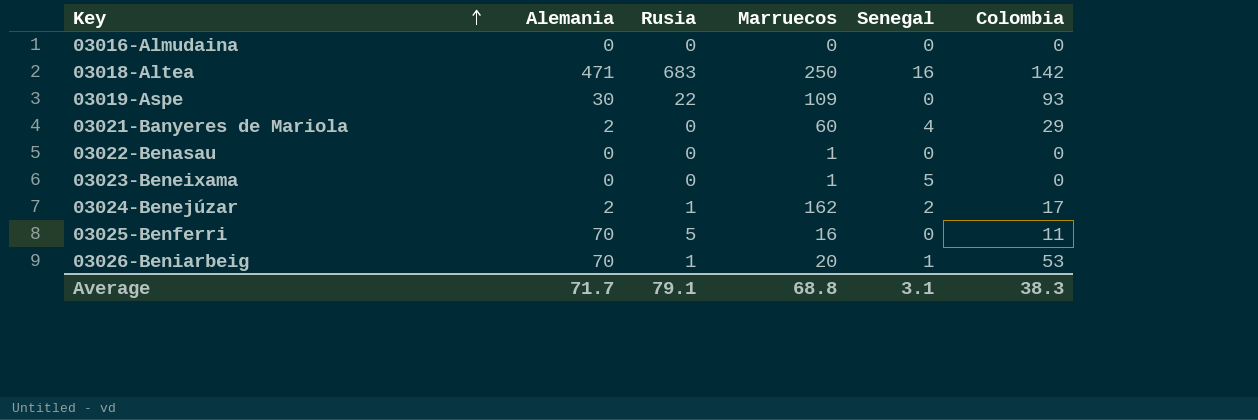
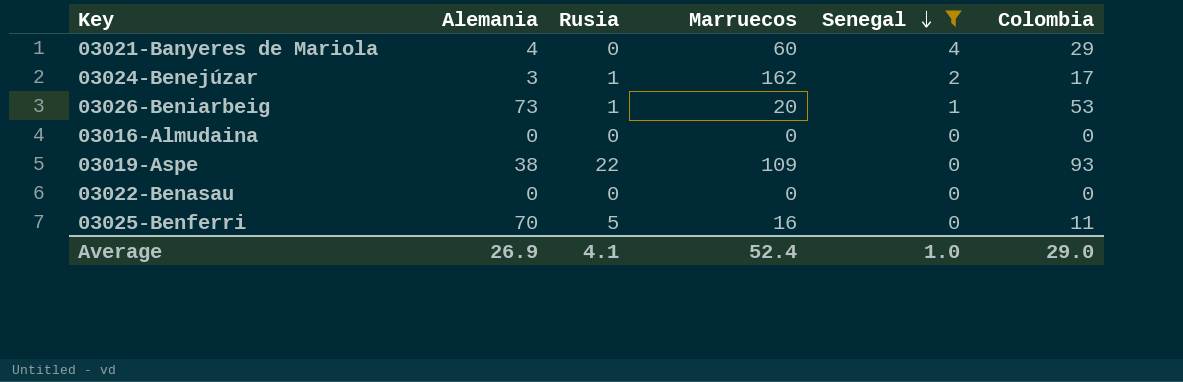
filter: none -> Senegal <= 4
row order: Key ascending -> Senegal descending
03021-Banyeres de Mariola | Alemania: 2 -> 4
03024-Benejúzar | Alemania: 2 -> 3
03026-Beniarbeig | Alemania: 70 -> 73
03019-Aspe | Alemania: 30 -> 38
03022-Benasau | Marruecos: 1 -> 0
Average | Alemania: 71.7 -> 26.9
Average | Rusia: 79.1 -> 4.1
Average | Marruecos: 68.8 -> 52.4
Average | Senegal: 3.1 -> 1.0
Average | Colombia: 38.3 -> 29.0

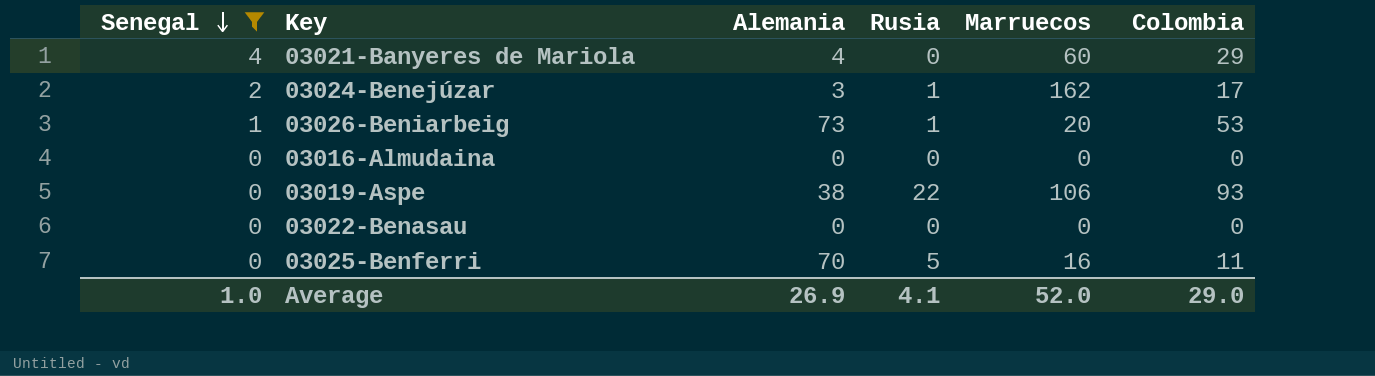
column Senegal | position: 5 -> 1
03019-Aspe | Marruecos: 109 -> 106
Average | Marruecos: 52.4 -> 52.0

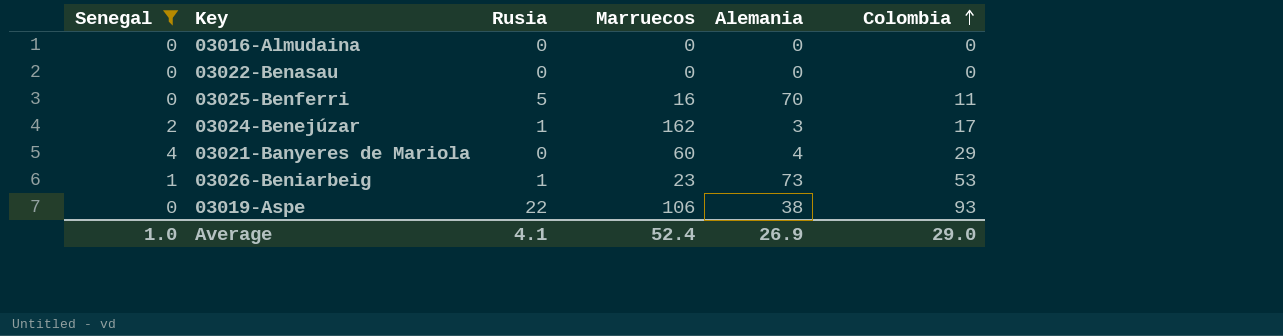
row order: Senegal descending -> Colombia ascending
column Alemania | position: 3 -> 5
03026-Beniarbeig | Marruecos: 20 -> 23
Average | Marruecos: 52.0 -> 52.4

